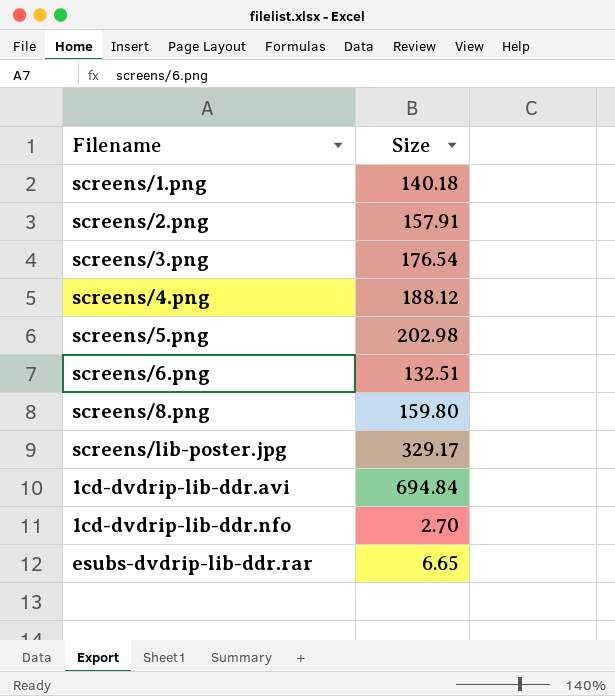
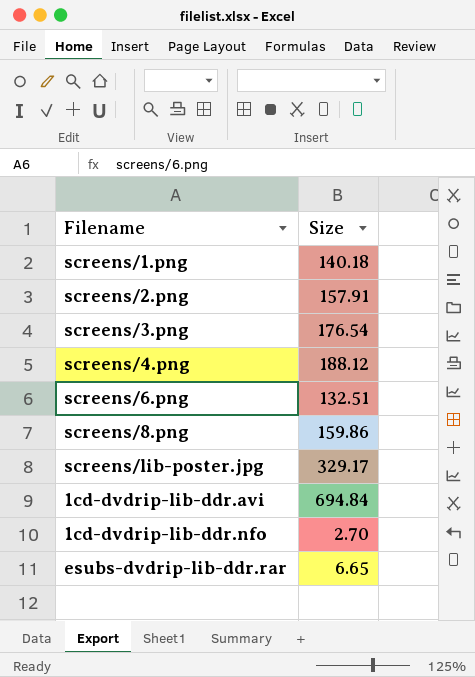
row screens/5.png: 202.98 -> none
screens/8.png | Size: 159.80 -> 159.86

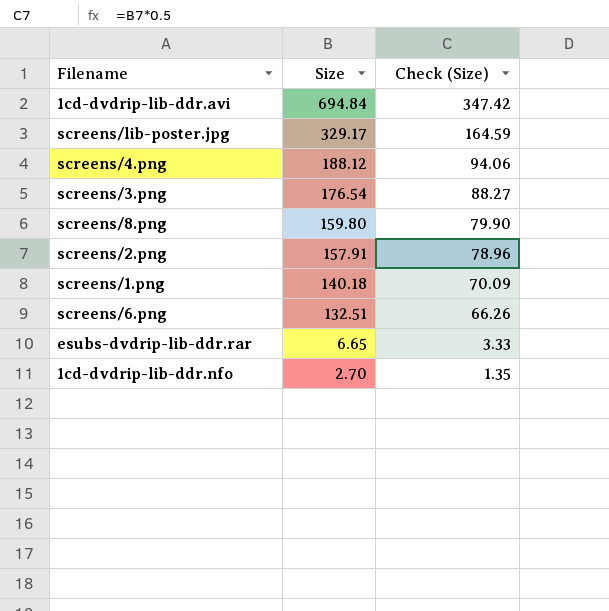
row order: none -> Size descending
column Check (Size) | formula: none -> [Size] * 0.5
screens/8.png | Size: 159.86 -> 159.80

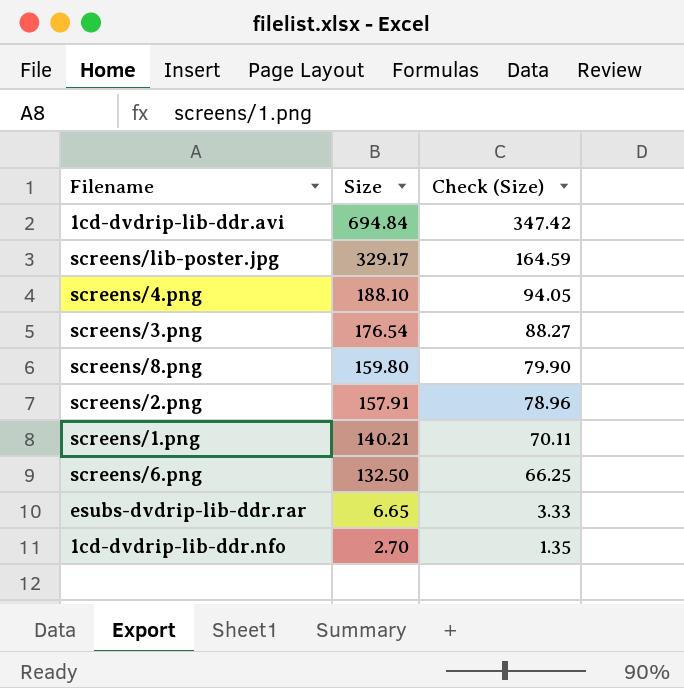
screens/4.png | Size: 188.12 -> 188.10
screens/4.png | Check (Size): 94.06 -> 94.05
screens/1.png | Size: 140.18 -> 140.21
screens/1.png | Check (Size): 70.09 -> 70.11
screens/6.png | Size: 132.51 -> 132.50
screens/6.png | Check (Size): 66.26 -> 66.25

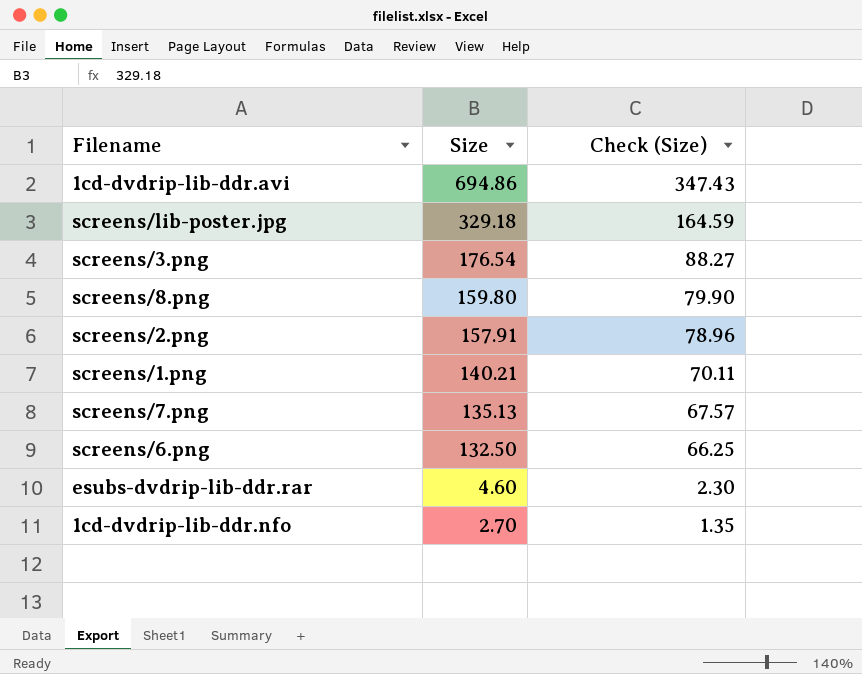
row screens/4.png: 188.10 | 94.05 -> none
1cd-dvdrip-lib-ddr.avi | Size: 694.84 -> 694.86
1cd-dvdrip-lib-ddr.avi | Check (Size): 347.42 -> 347.43
screens/lib-poster.jpg | Size: 329.17 -> 329.18
row screens/7.png: none -> 135.13 | 67.57
esubs-dvdrip-lib-ddr.rar | Size: 6.65 -> 4.60
esubs-dvdrip-lib-ddr.rar | Check (Size): 3.33 -> 2.30

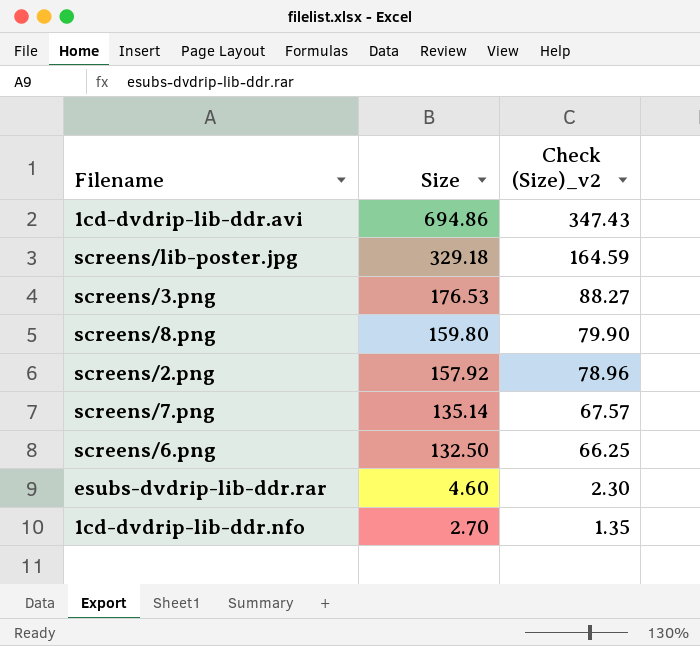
column name: Check (Size) -> Check (Size)_v2
row screens/1.png: 140.21 | 70.11 -> none
screens/3.png | Size: 176.54 -> 176.53
screens/2.png | Size: 157.91 -> 157.92
screens/7.png | Size: 135.13 -> 135.14

